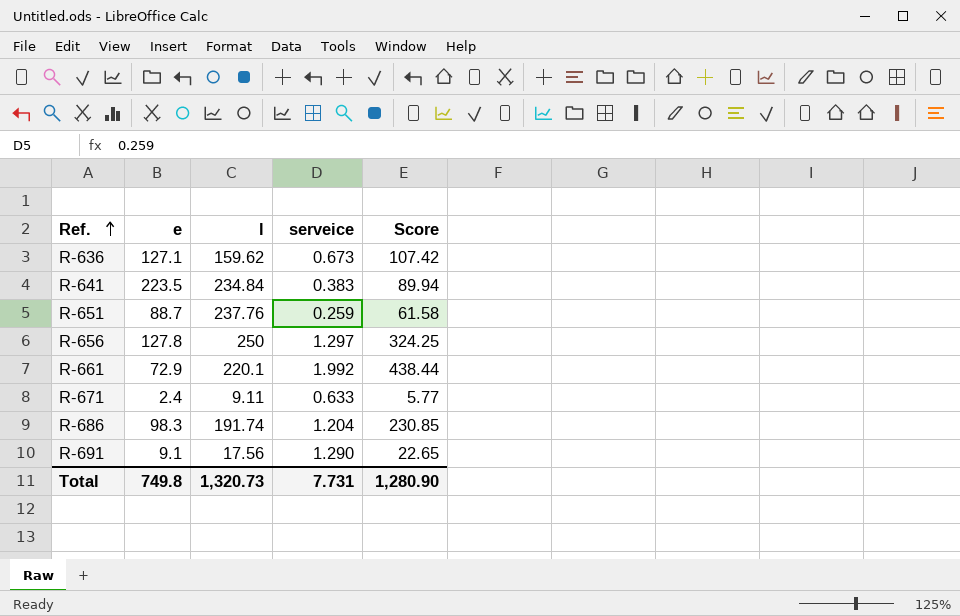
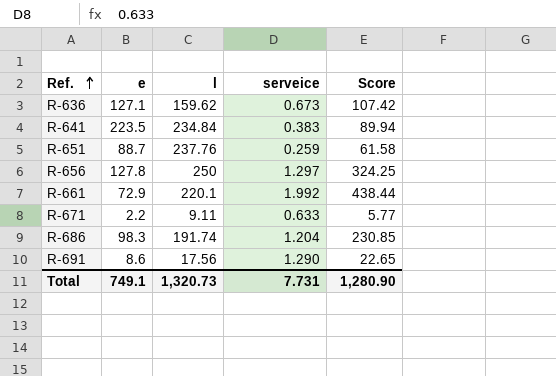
R-671 | e: 2.4 -> 2.2
R-691 | e: 9.1 -> 8.6
Total | e: 749.8 -> 749.1

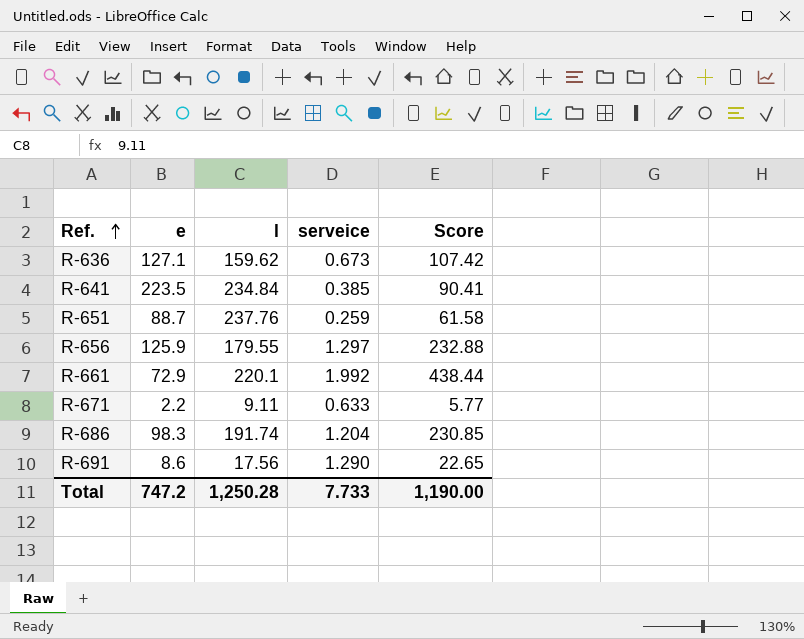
R-641 | serveice: 0.383 -> 0.385
R-641 | Score: 89.94 -> 90.41
R-656 | e: 127.8 -> 125.9
R-656 | l: 250 -> 179.55
R-656 | Score: 324.25 -> 232.88
Total | e: 749.1 -> 747.2
Total | l: 1,320.73 -> 1,250.28
Total | serveice: 7.731 -> 7.733
Total | Score: 1,280.90 -> 1,190.00

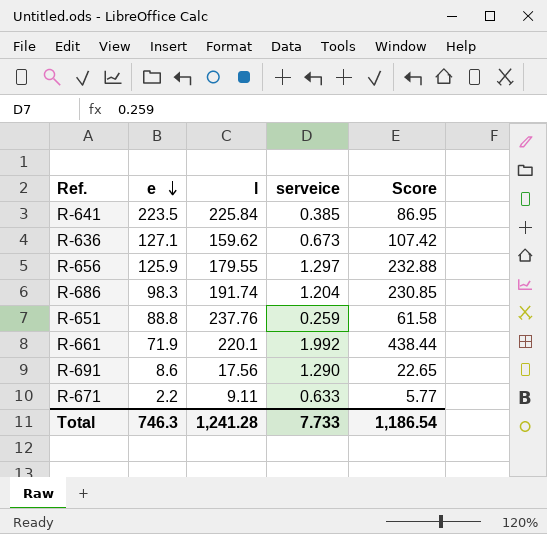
row order: Ref. ascending -> e descending
R-641 | l: 234.84 -> 225.84
R-641 | Score: 90.41 -> 86.95
R-651 | e: 88.7 -> 88.8
R-661 | e: 72.9 -> 71.9
Total | e: 747.2 -> 746.3
Total | l: 1,250.28 -> 1,241.28
Total | Score: 1,190.00 -> 1,186.54

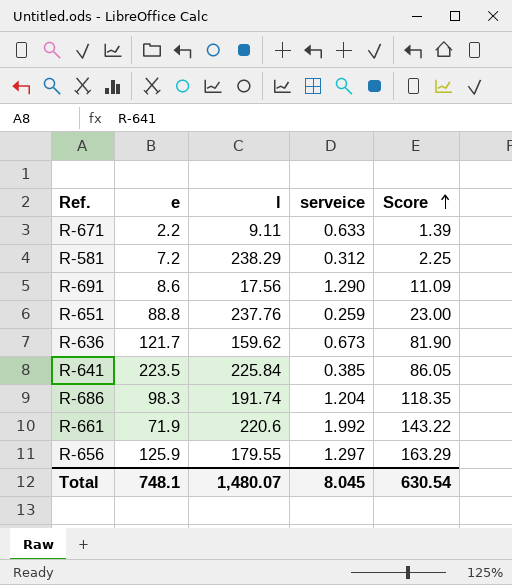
row order: e descending -> Score ascending
column Score | formula: [l] * [serveice] -> [e] * [serveice]
row R-581: none -> 7.2 | 238.29 | 0.312 | 2.25
R-636 | e: 127.1 -> 121.7
R-661 | l: 220.1 -> 220.6
Total | e: 746.3 -> 748.1
Total | l: 1,241.28 -> 1,480.07
Total | serveice: 7.733 -> 8.045
Total | Score: 1,186.54 -> 630.54

